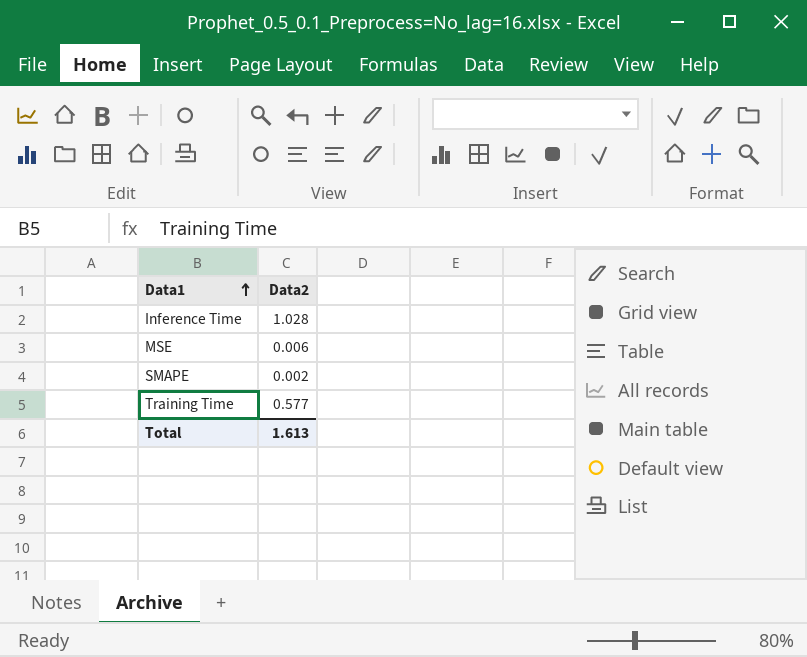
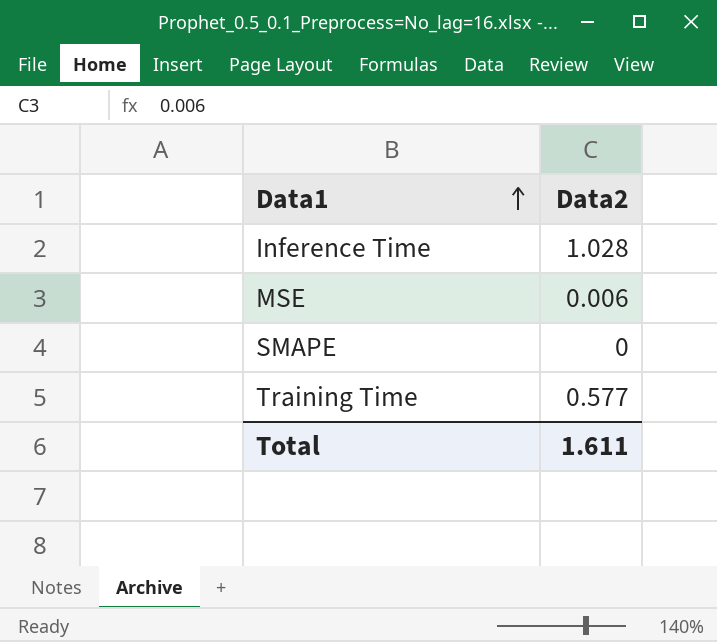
SMAPE | Data2: 0.002 -> 0
Total | Data2: 1.613 -> 1.611

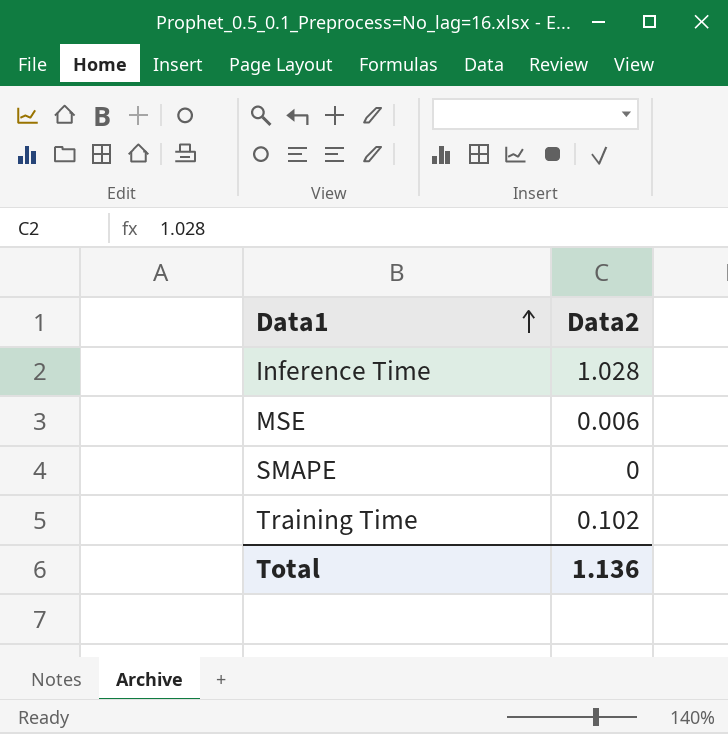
Training Time | Data2: 0.577 -> 0.102
Total | Data2: 1.611 -> 1.136

